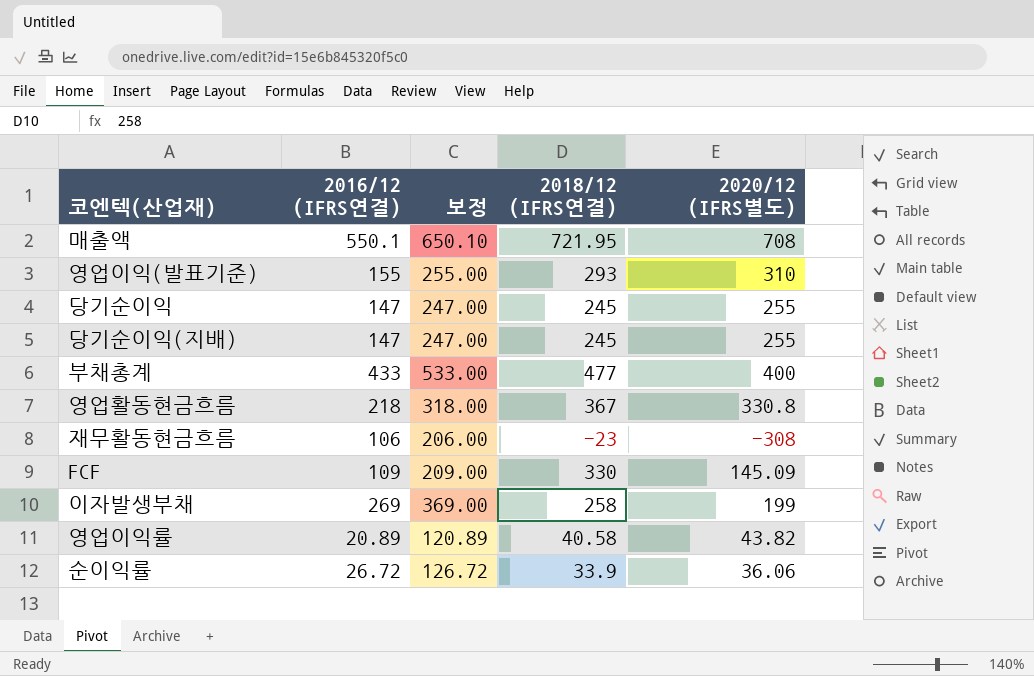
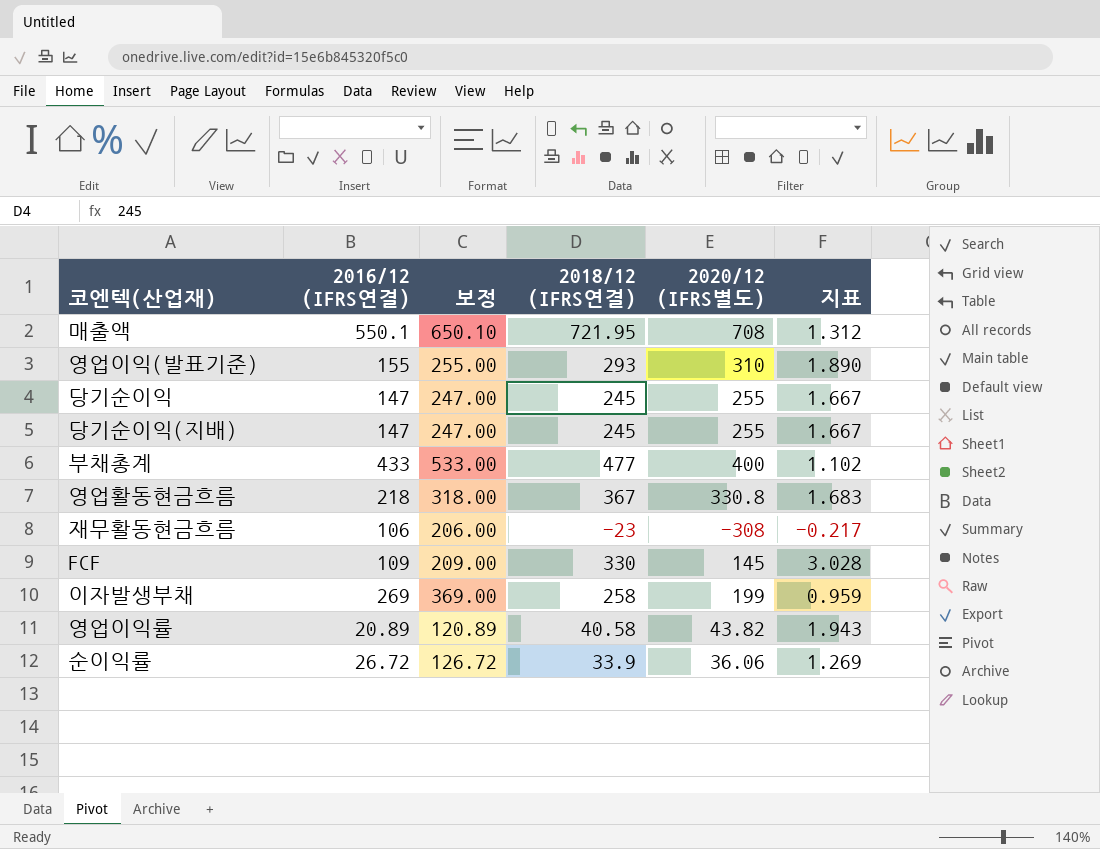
column 지표 | formula: none -> [2018/12 (IFRS연결)] / [2016/12 (IFRS연결)]
FCF | 2020/12 (IFRS별도): 145.09 -> 145

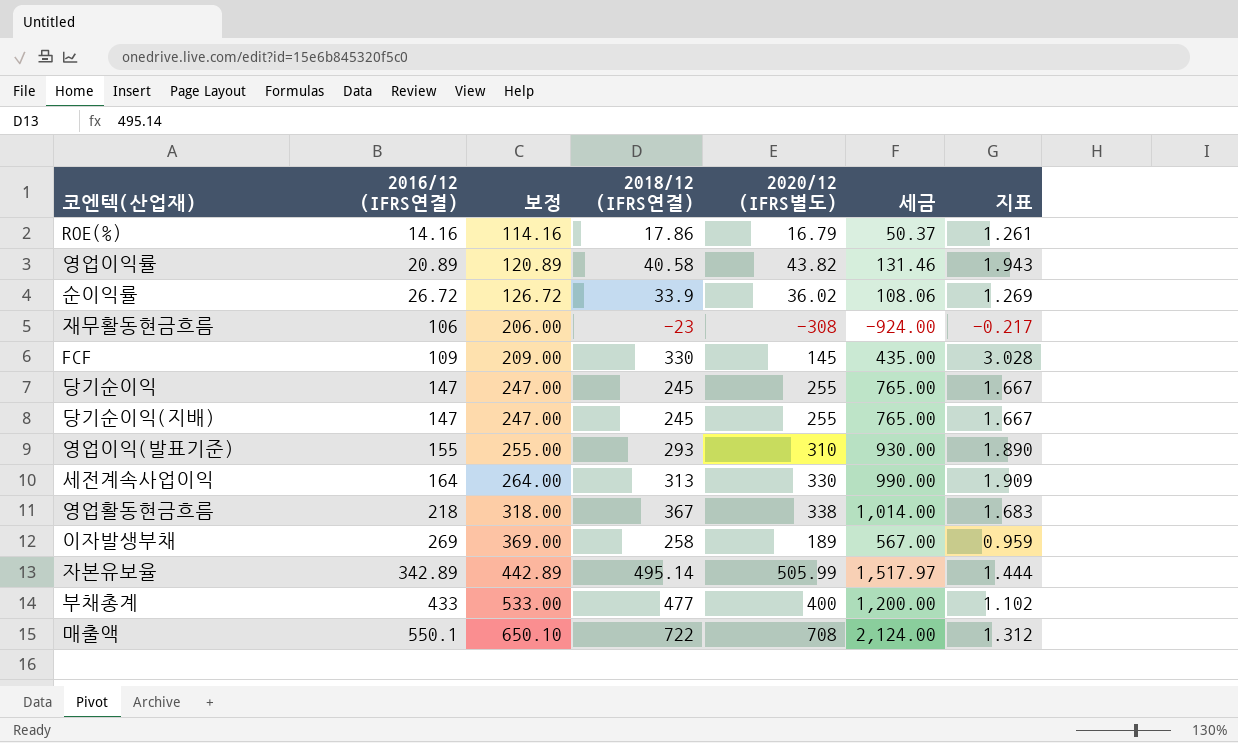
row order: none -> 2016/12 (IFRS연결) ascending
column 세금 | formula: none -> [2020/12 (IFRS별도)] * 3
row ROE(%): none -> 14.16 | 114.16 | 17.86 | 16.79 | 50.37 | 1.261
순이익률 | 2020/12 (IFRS별도): 36.06 -> 36.02
row 세전계속사업이익: none -> 164 | 264.00 | 313 | 330 | 990.00 | 1.909
영업활동현금흐름 | 2020/12 (IFRS별도): 330.8 -> 338
이자발생부채 | 2020/12 (IFRS별도): 199 -> 189
row 자본유보율: none -> 342.89 | 442.89 | 495.14 | 505.99 | 1,517.97 | 1.444
매출액 | 2018/12 (IFRS연결): 721.95 -> 722

